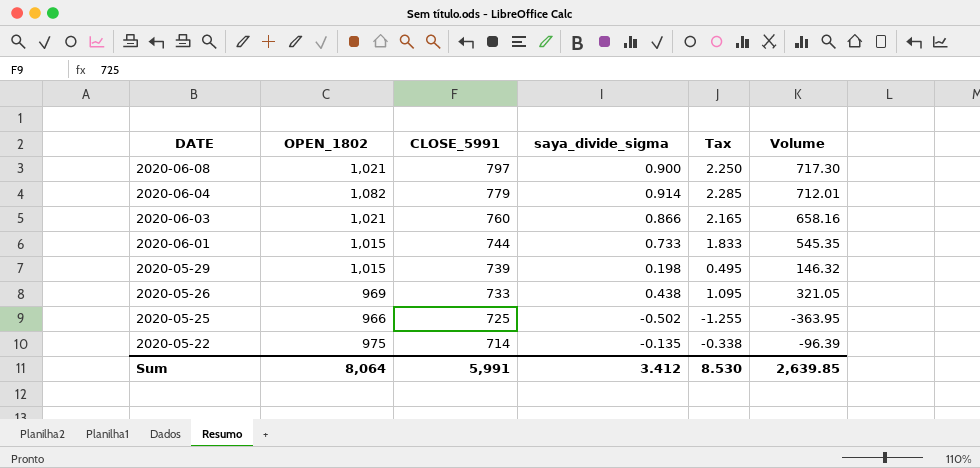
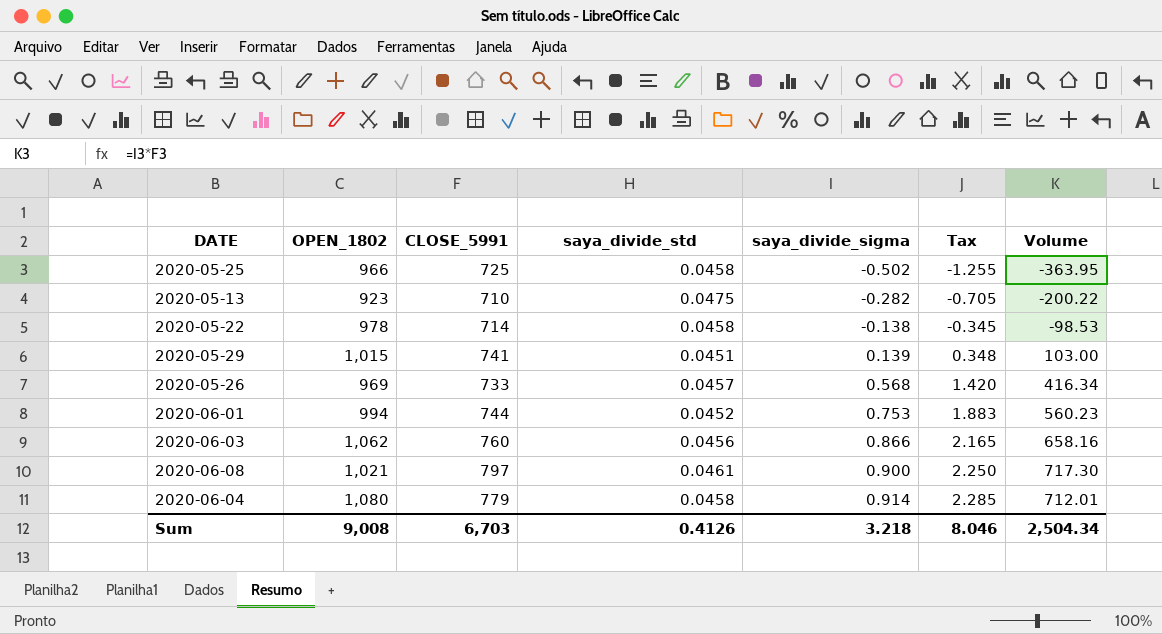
row order: DATE descending -> saya_divide_sigma ascending
column saya_divide_std | position: none -> 4
row 2020-05-13: none -> 923 | 710 | 0.0475 | -0.282 | -0.705 | -200.22
2020-05-22 | OPEN_1802: 975 -> 978
2020-05-22 | saya_divide_sigma: -0.135 -> -0.138
2020-05-22 | Tax: -0.338 -> -0.345
2020-05-22 | Volume: -96.39 -> -98.53
2020-05-29 | CLOSE_5991: 739 -> 741
2020-05-29 | saya_divide_sigma: 0.198 -> 0.139
2020-05-29 | Tax: 0.495 -> 0.348
2020-05-29 | Volume: 146.32 -> 103.00
2020-05-26 | saya_divide_sigma: 0.438 -> 0.568
2020-05-26 | Tax: 1.095 -> 1.420
2020-05-26 | Volume: 321.05 -> 416.34
2020-06-01 | OPEN_1802: 1,015 -> 994
2020-06-01 | saya_divide_sigma: 0.733 -> 0.753
2020-06-01 | Tax: 1.833 -> 1.883
2020-06-01 | Volume: 545.35 -> 560.23
2020-06-03 | OPEN_1802: 1,021 -> 1,062
2020-06-04 | OPEN_1802: 1,082 -> 1,080
Sum | OPEN_1802: 8,064 -> 9,008
Sum | CLOSE_5991: 5,991 -> 6,703
Sum | saya_divide_sigma: 3.412 -> 3.218
Sum | Tax: 8.530 -> 8.046
Sum | Volume: 2,639.85 -> 2,504.34

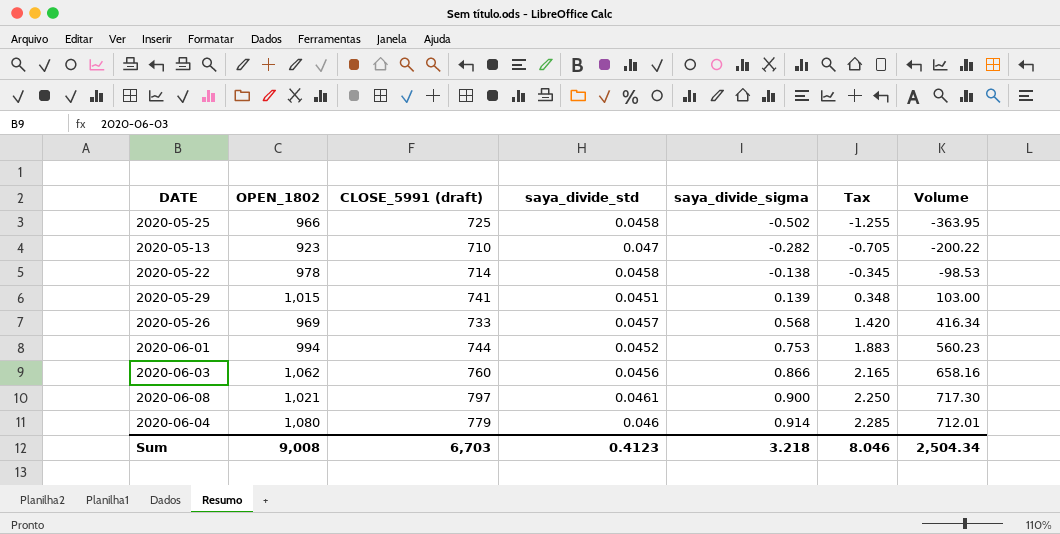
column name: CLOSE_5991 -> CLOSE_5991 (draft)
2020-05-13 | saya_divide_std: 0.0475 -> 0.047
2020-06-04 | saya_divide_std: 0.0458 -> 0.046
Sum | saya_divide_std: 0.4126 -> 0.4123

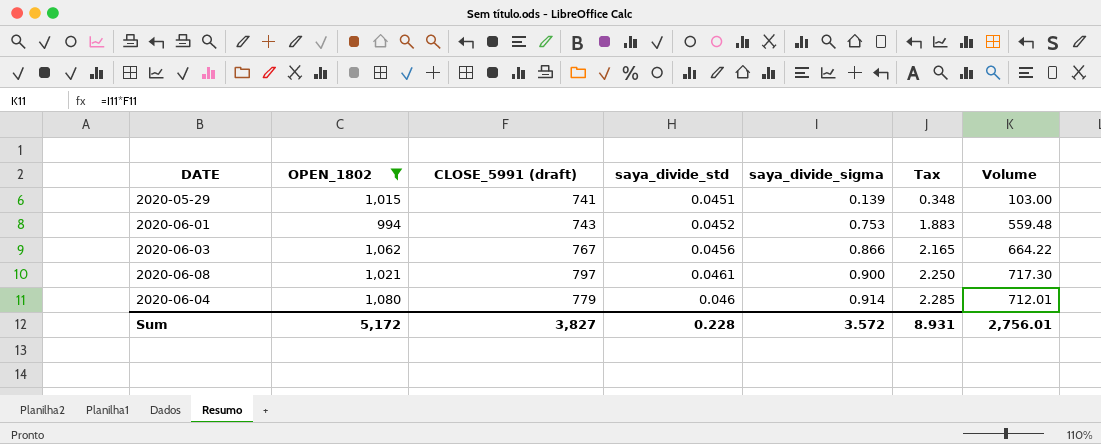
filter: none -> OPEN_1802 >= 994
2020-06-01 | CLOSE_5991 (draft): 744 -> 743
2020-06-01 | Volume: 560.23 -> 559.48
2020-06-03 | CLOSE_5991 (draft): 760 -> 767
2020-06-03 | Volume: 658.16 -> 664.22
Sum | OPEN_1802: 9,008 -> 5,172
Sum | CLOSE_5991 (draft): 6,703 -> 3,827
Sum | saya_divide_std: 0.4123 -> 0.228
Sum | saya_divide_sigma: 3.218 -> 3.572
Sum | Tax: 8.046 -> 8.931
Sum | Volume: 2,504.34 -> 2,756.01

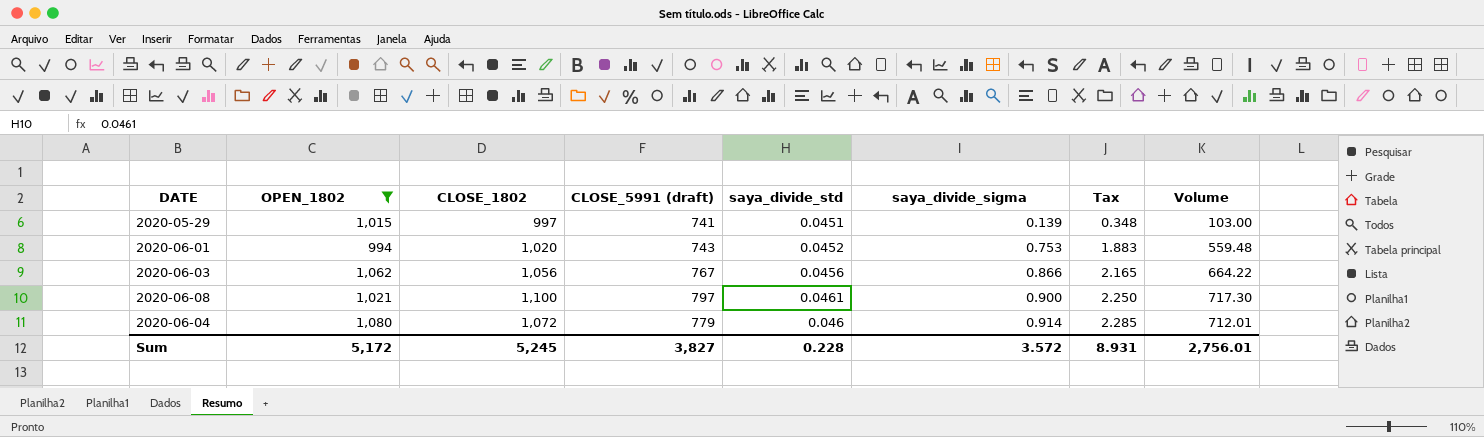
column CLOSE_1802 | position: none -> 3

